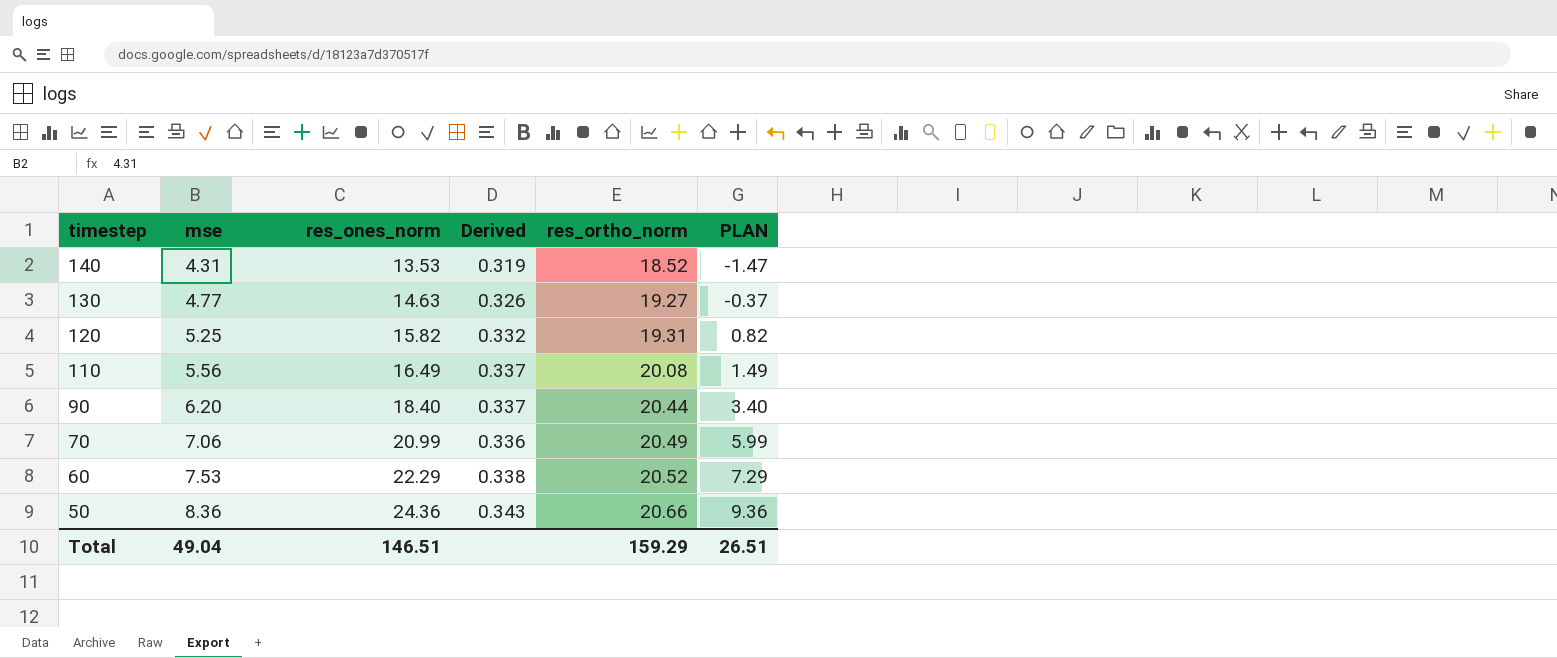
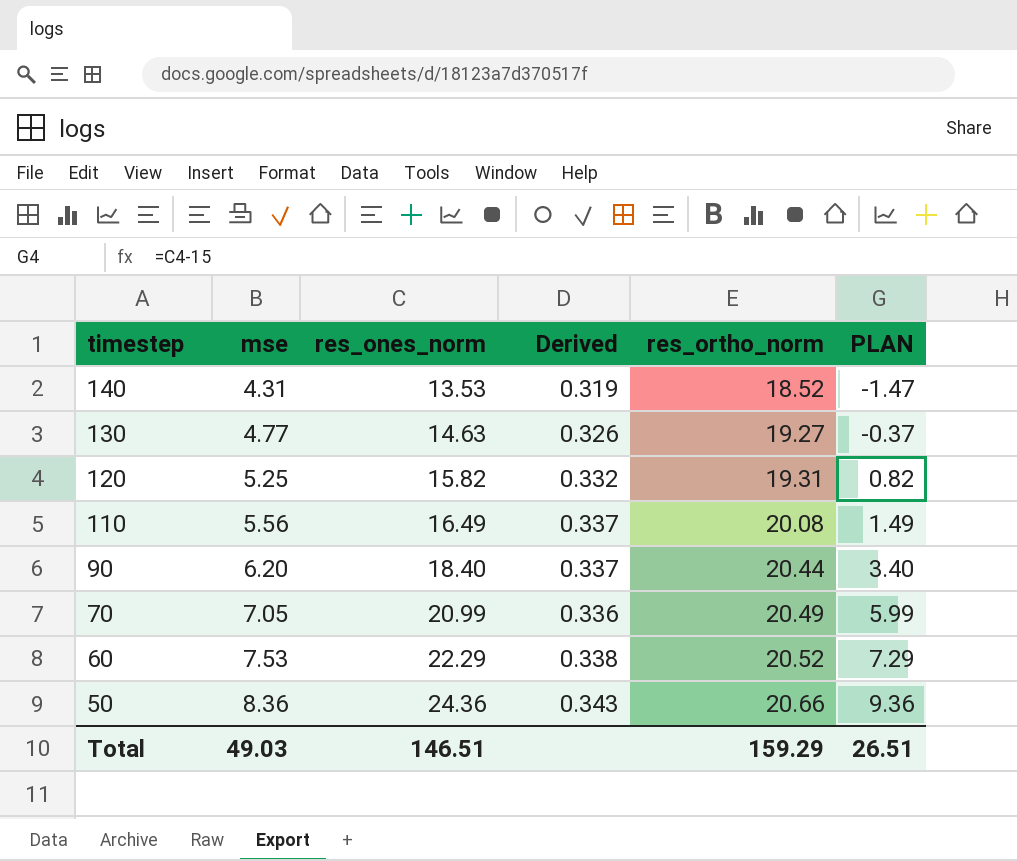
70 | mse: 7.06 -> 7.05
Total | mse: 49.04 -> 49.03

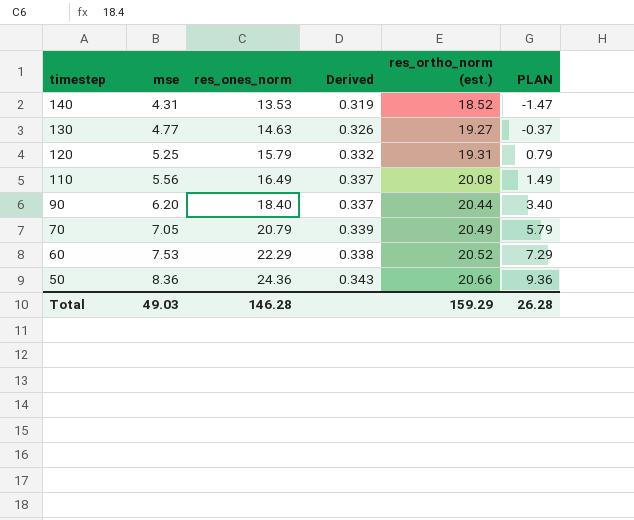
column name: res_ortho_norm -> res_ortho_norm (est.)
120 | res_ones_norm: 15.82 -> 15.79
120 | PLAN: 0.82 -> 0.79
70 | res_ones_norm: 20.99 -> 20.79
70 | Derived: 0.336 -> 0.339
70 | PLAN: 5.99 -> 5.79
Total | res_ones_norm: 146.51 -> 146.28
Total | PLAN: 26.51 -> 26.28

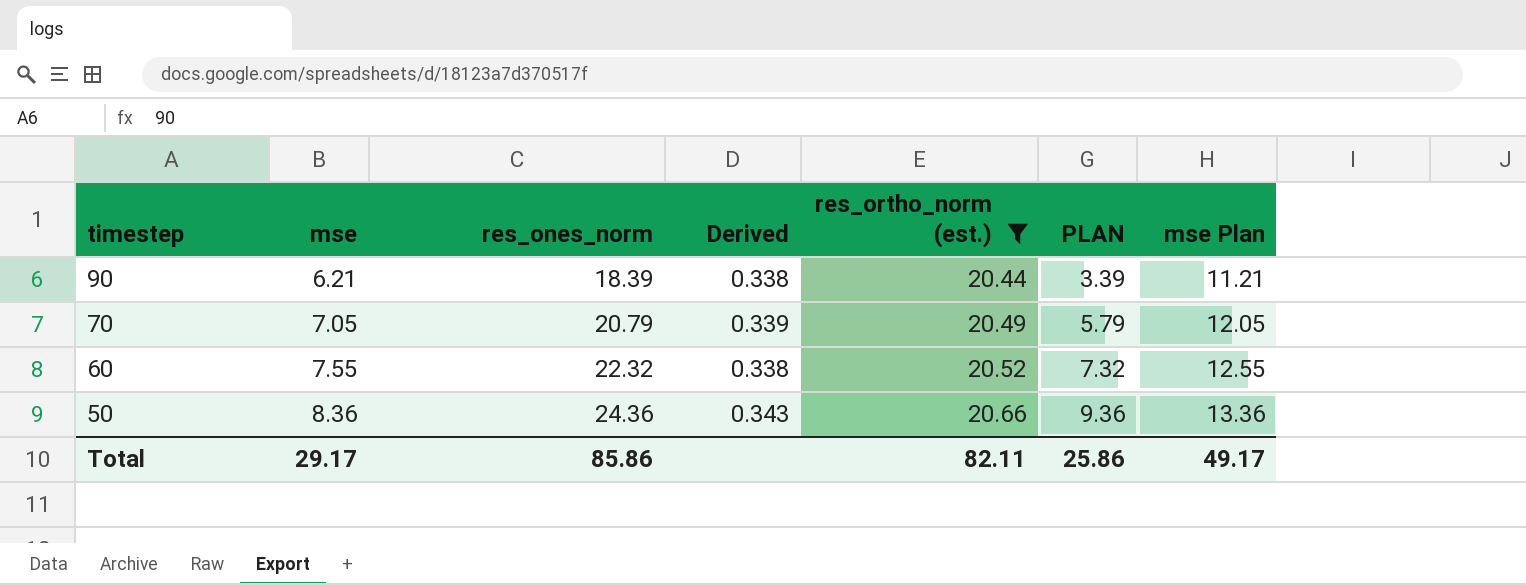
filter: none -> res_ortho_norm (est.) >= 20.44
column mse Plan | formula: none -> [mse] + 5
90 | mse: 6.20 -> 6.21
90 | res_ones_norm: 18.40 -> 18.39
90 | Derived: 0.337 -> 0.338
90 | PLAN: 3.40 -> 3.39
60 | mse: 7.53 -> 7.55
60 | res_ones_norm: 22.29 -> 22.32
60 | PLAN: 7.29 -> 7.32
Total | mse: 49.03 -> 29.17
Total | res_ones_norm: 146.28 -> 85.86
Total | res_ortho_norm (est.): 159.29 -> 82.11
Total | PLAN: 26.28 -> 25.86

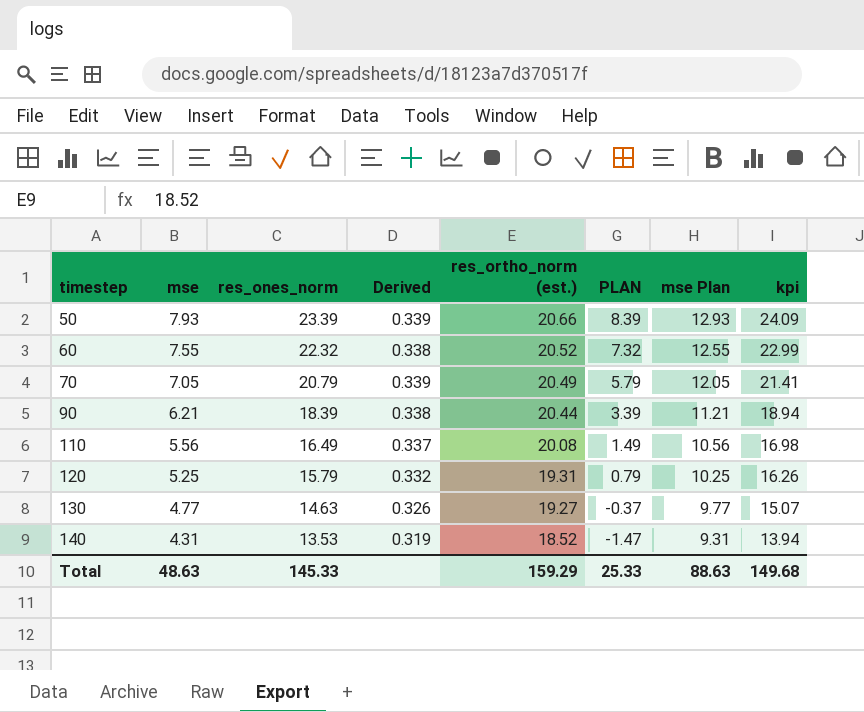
filter: res_ortho_norm (est.) >= 20.44 -> none
row order: timestep descending -> timestep ascending
column kpi | formula: none -> [res_ones_norm] * 1.03
50 | mse: 8.36 -> 7.93
50 | res_ones_norm: 24.36 -> 23.39
50 | Derived: 0.343 -> 0.339
50 | PLAN: 9.36 -> 8.39
50 | mse Plan: 13.36 -> 12.93
Total | mse: 29.17 -> 48.63
Total | res_ones_norm: 85.86 -> 145.33
Total | res_ortho_norm (est.): 82.11 -> 159.29
Total | PLAN: 25.86 -> 25.33
Total | mse Plan: 49.17 -> 88.63

